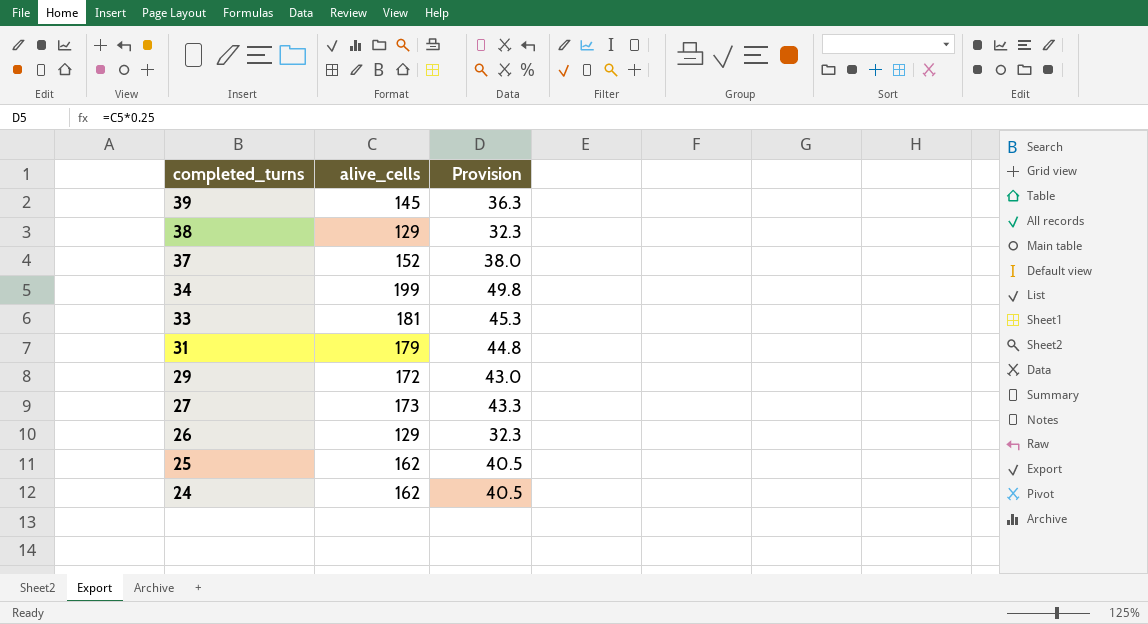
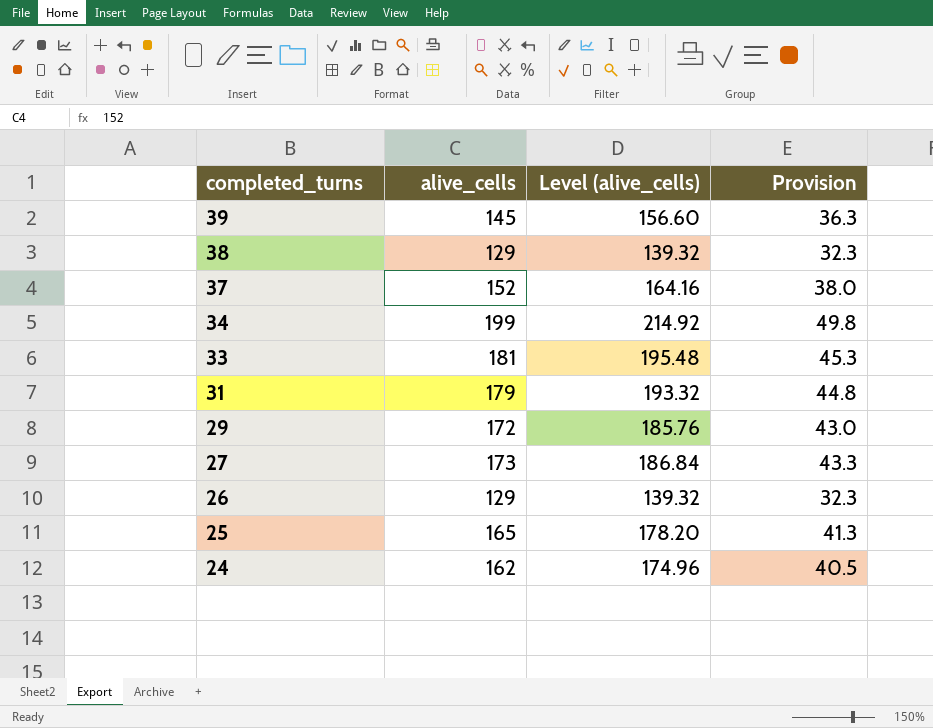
column Level (alive_cells) | formula: none -> [alive_cells] * 1.08
25 | alive_cells: 162 -> 165
25 | Provision: 40.5 -> 41.3

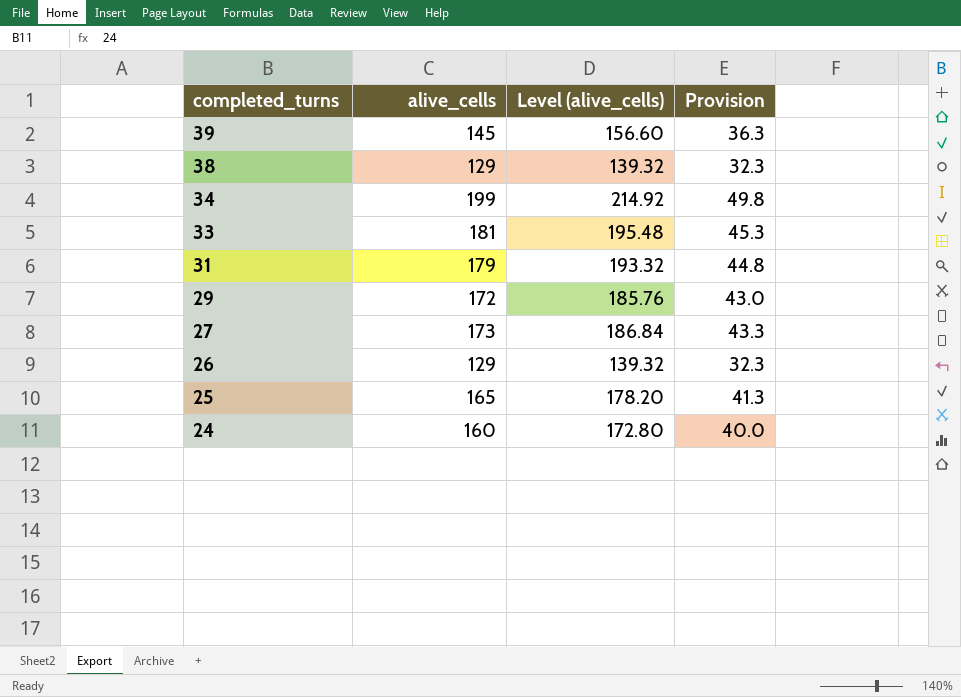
row 37: 152 | 164.16 | 38.0 -> none
24 | alive_cells: 162 -> 160
24 | Level (alive_cells): 174.96 -> 172.80
24 | Provision: 40.5 -> 40.0

